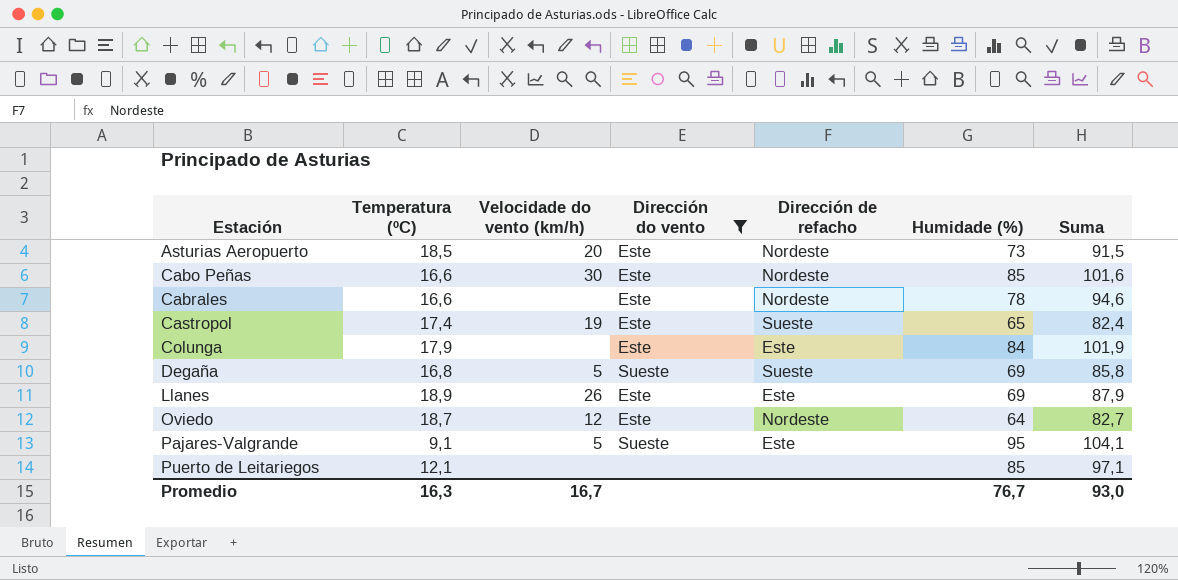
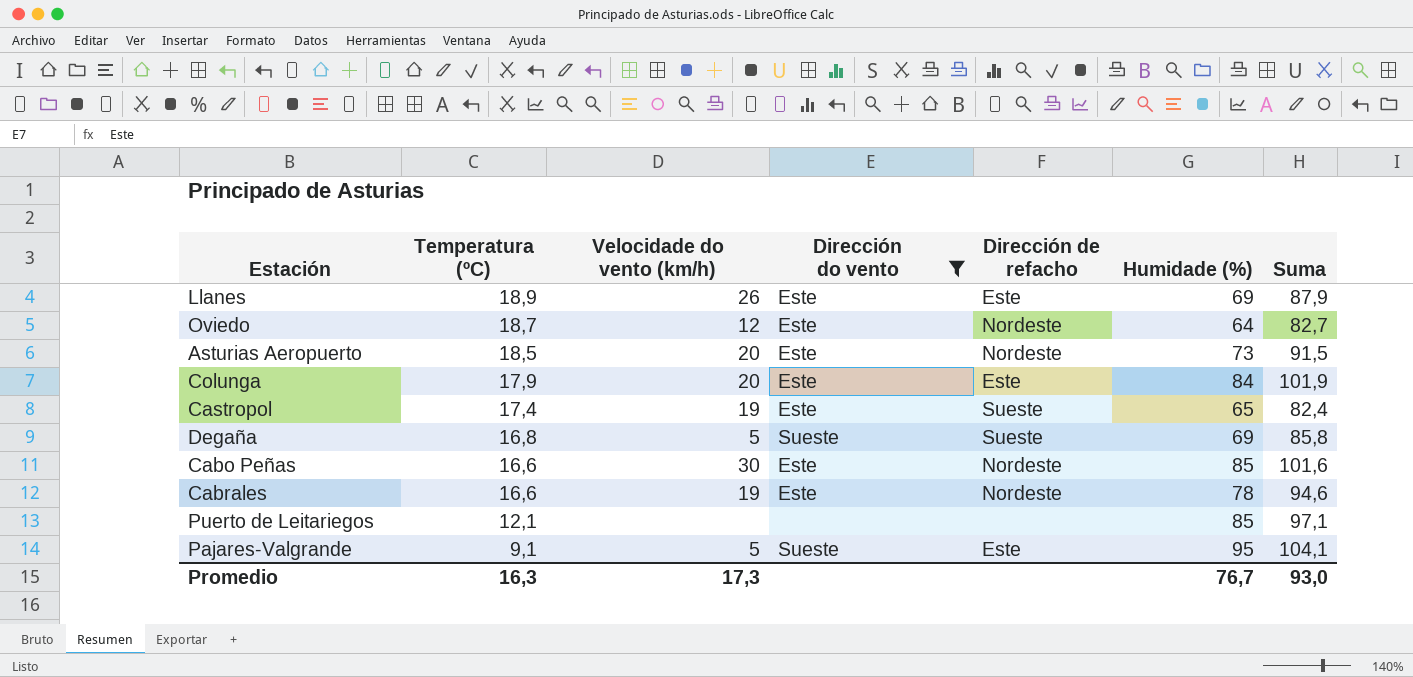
row order: Estación ascending -> Temperatura (ºC) descending
Colunga | Velocidade do vento (km/h): none -> 20
Cabrales | Velocidade do vento (km/h): none -> 19
Promedio | Velocidade do vento (km/h): 16,7 -> 17,3

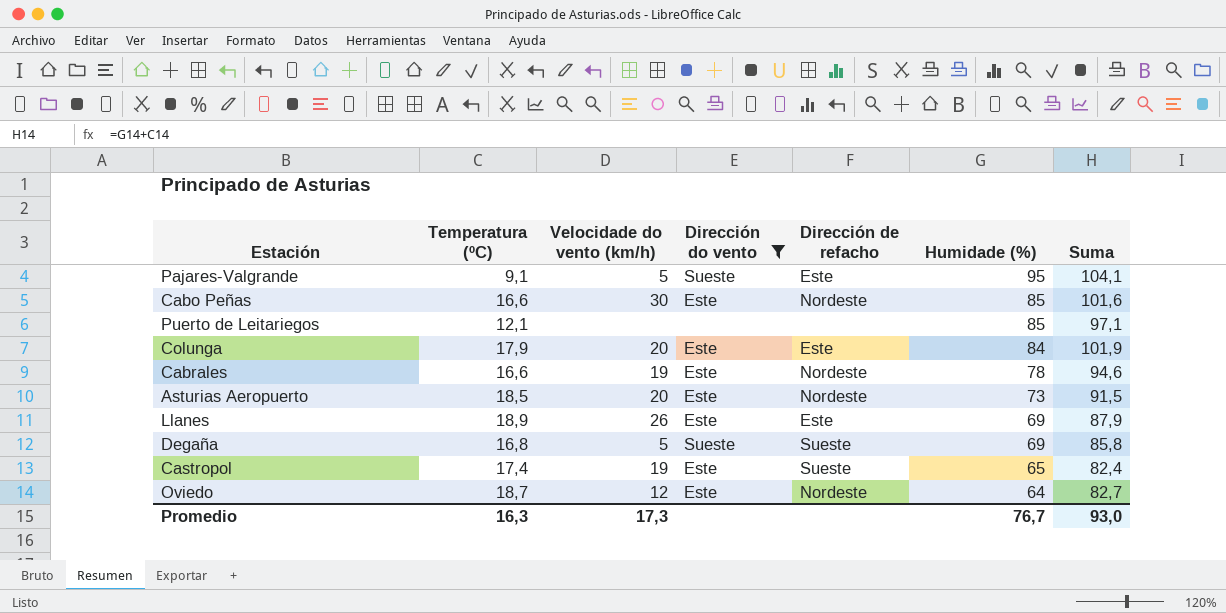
row order: Temperatura (ºC) descending -> Humidade (%) descending

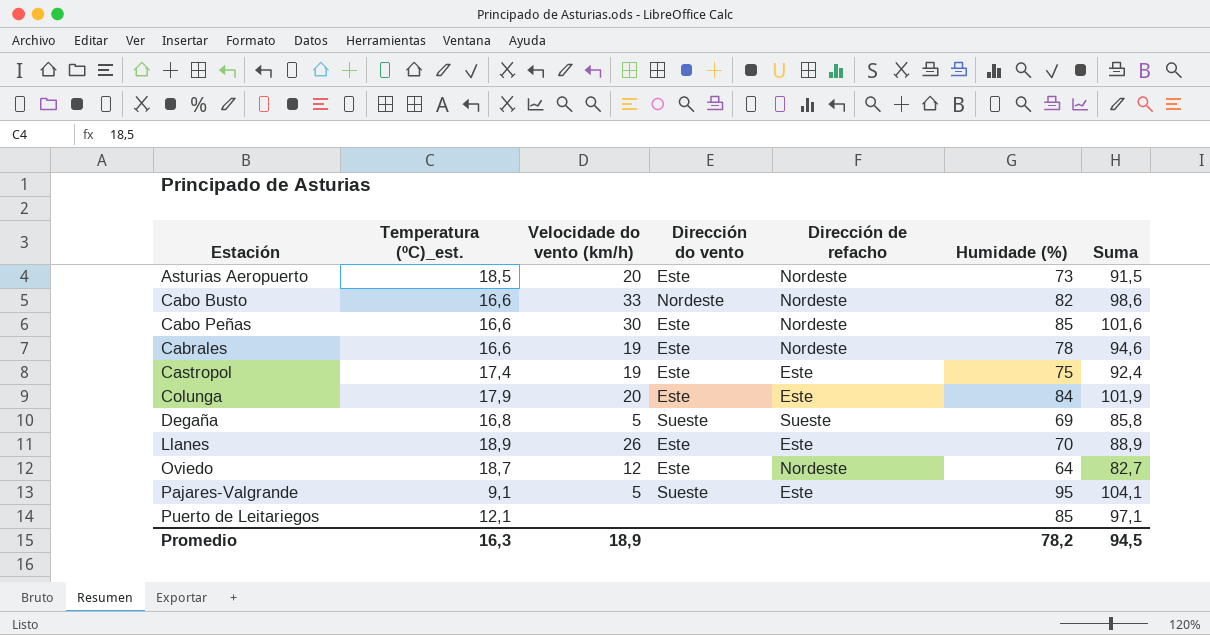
filter: Dirección do vento != Nordeste -> none
row order: Humidade (%) descending -> Estación ascending
column name: Temperatura (ºC) -> Temperatura (ºC)_est.
Castropol | Dirección de refacho: Sueste -> Este
Castropol | Humidade (%): 65 -> 75
Castropol | Suma: 82,4 -> 92,4
Llanes | Humidade (%): 69 -> 70
Llanes | Suma: 87,9 -> 88,9
Promedio | Velocidade do vento (km/h): 17,3 -> 18,9
Promedio | Humidade (%): 76,7 -> 78,2
Promedio | Suma: 93,0 -> 94,5

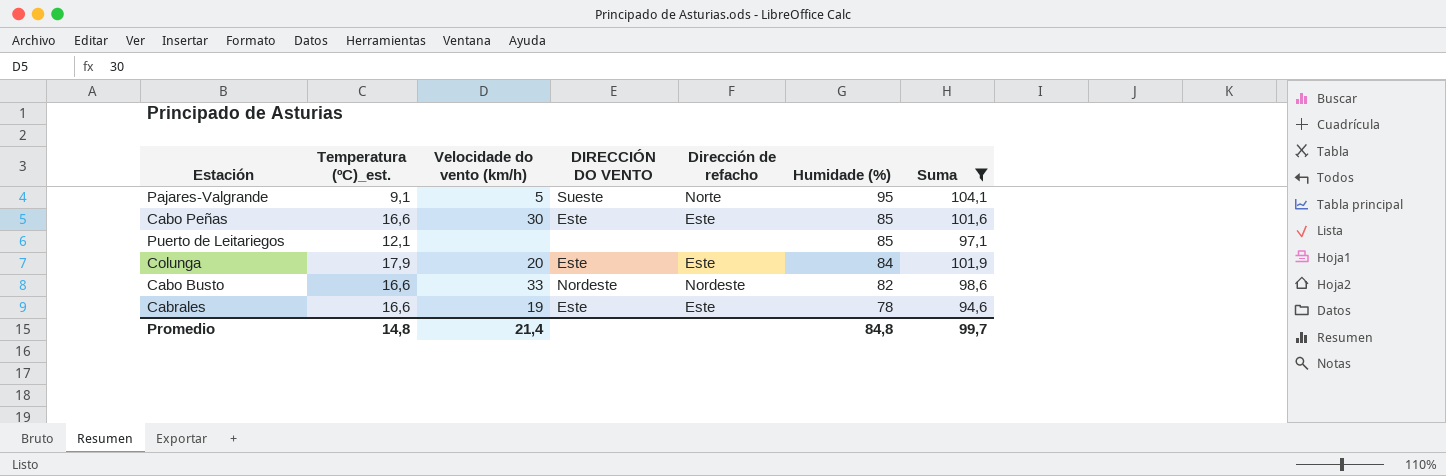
filter: none -> Suma >= 94,6
row order: Estación ascending -> Humidade (%) descending
column name: Dirección do vento -> DIRECCIÓN DO VENTO
Pajares-Valgrande | Dirección de refacho: Este -> Norte
Cabo Peñas | Dirección de refacho: Nordeste -> Este
Cabrales | Dirección de refacho: Nordeste -> Este
Promedio | Temperatura (ºC)_est.: 16,3 -> 14,8
Promedio | Velocidade do vento (km/h): 18,9 -> 21,4
Promedio | Humidade (%): 78,2 -> 84,8
Promedio | Suma: 94,5 -> 99,7

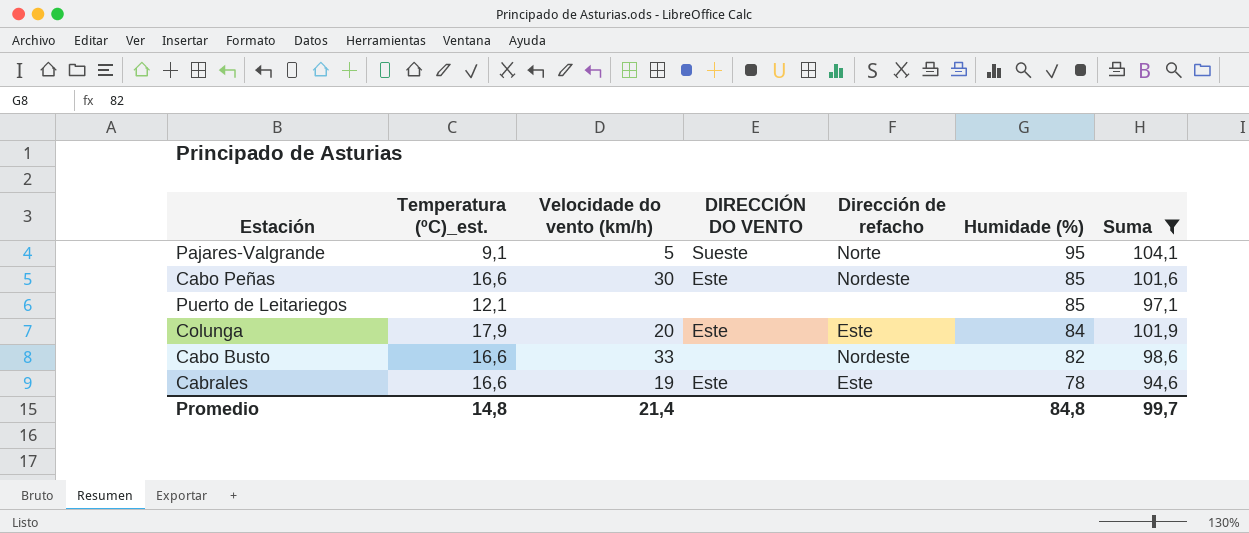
Cabo Peñas | Dirección de refacho: Este -> Nordeste
Cabo Busto | DIRECCIÓN DO VENTO: Nordeste -> none

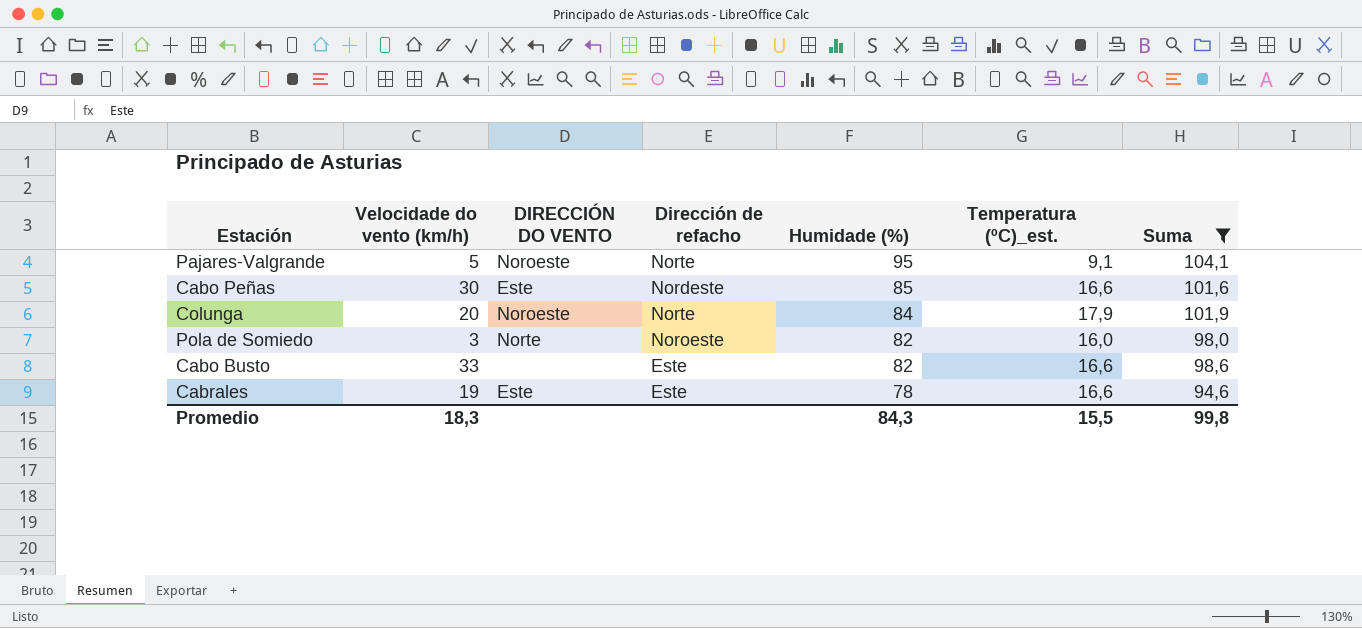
column Temperatura (ºC)_est. | position: 2 -> 6
row Puerto de Leitariegos: 12,1 | none | none | none | 85 | 97,1 -> none
Pajares-Valgrande | DIRECCIÓN DO VENTO: Sueste -> Noroeste
Colunga | DIRECCIÓN DO VENTO: Este -> Noroeste
Colunga | Dirección de refacho: Este -> Norte
row Pola de Somiedo: none -> 3 | Norte | Noroeste | 82 | 16,0 | 98,0
Cabo Busto | Dirección de refacho: Nordeste -> Este
Promedio | Velocidade do vento (km/h): 21,4 -> 18,3
Promedio | Humidade (%): 84,8 -> 84,3
Promedio | Temperatura (ºC)_est.: 14,8 -> 15,5
Promedio | Suma: 99,7 -> 99,8

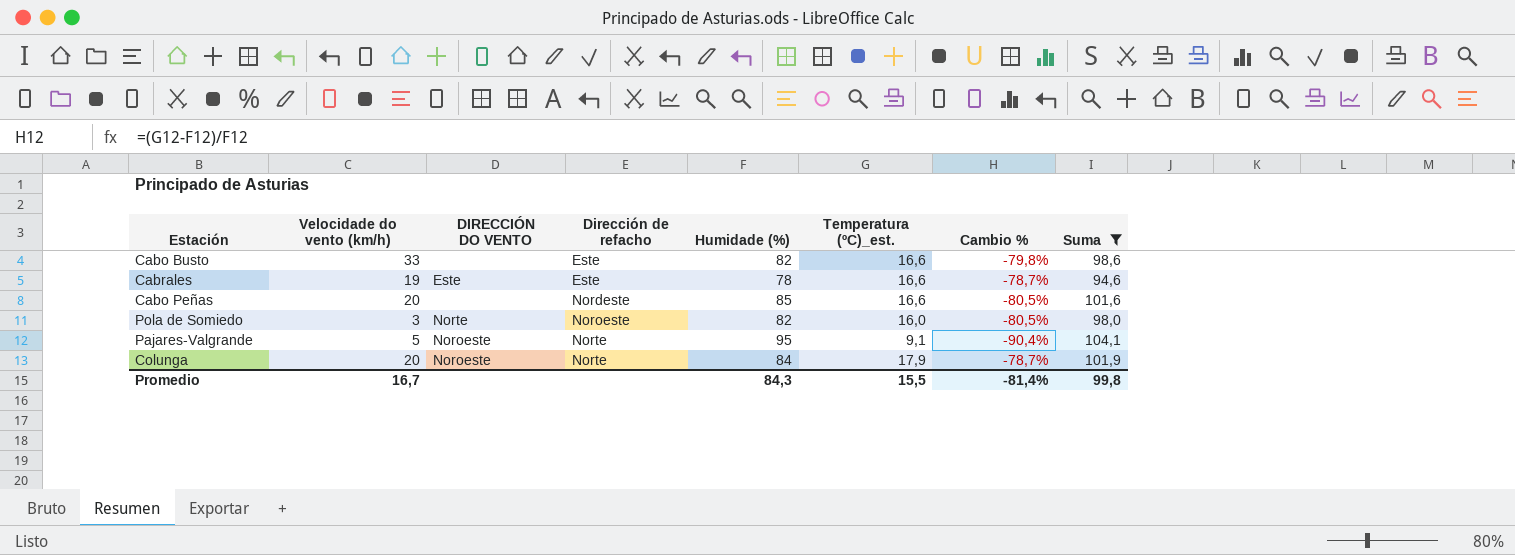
row order: Humidade (%) descending -> Dirección de refacho ascending
column Cambio % | formula: none -> ([Temperatura (ºC)_est.] - [Humidade (%)]) / [Humidade (%)]
Cabo Peñas | Velocidade do vento (km/h): 30 -> 20
Cabo Peñas | DIRECCIÓN DO VENTO: Este -> none
Promedio | Velocidade do vento (km/h): 18,3 -> 16,7

